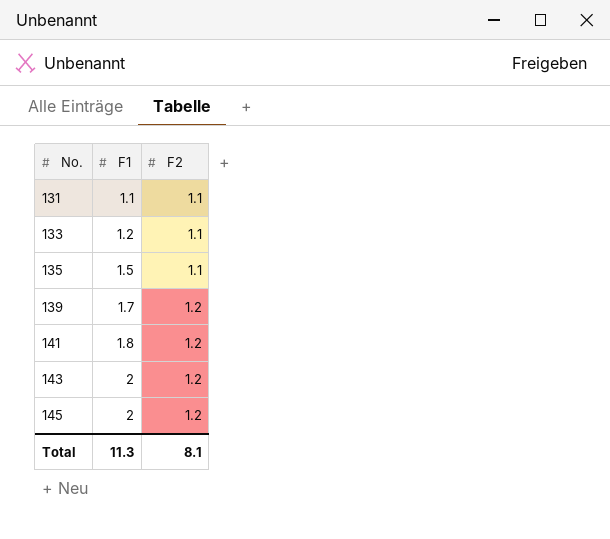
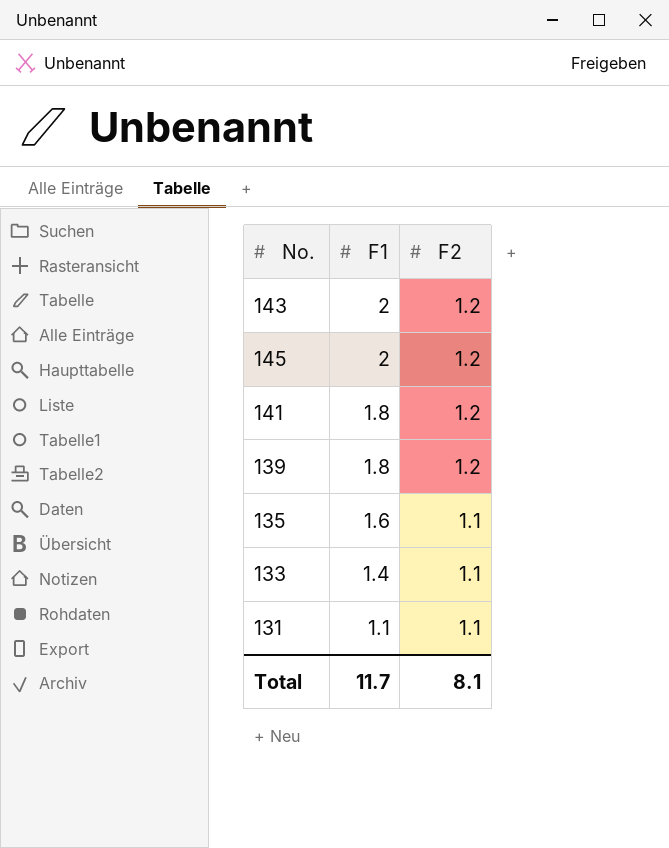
row order: No. ascending -> F1 descending
139 | F1: 1.7 -> 1.8
135 | F1: 1.5 -> 1.6
133 | F1: 1.2 -> 1.4
Total | F1: 11.3 -> 11.7

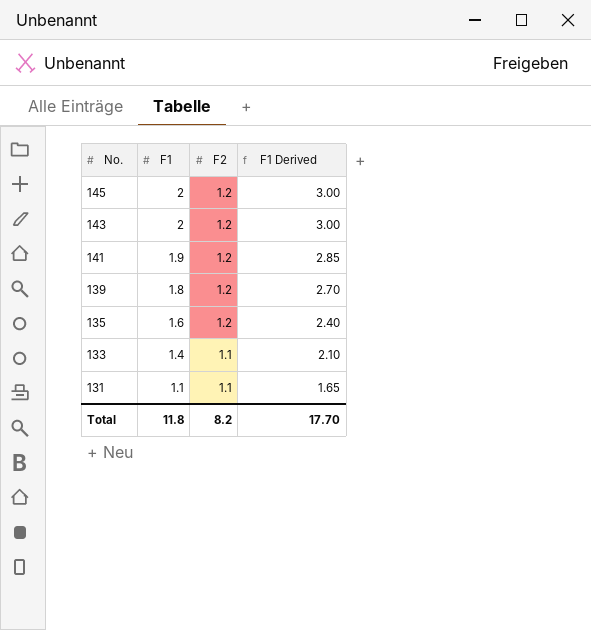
row order: F1 descending -> No. descending
column F1 Derived | formula: none -> [F1] * 1.5
141 | F1: 1.8 -> 1.9
135 | F2: 1.1 -> 1.2
Total | F1: 11.7 -> 11.8
Total | F2: 8.1 -> 8.2

